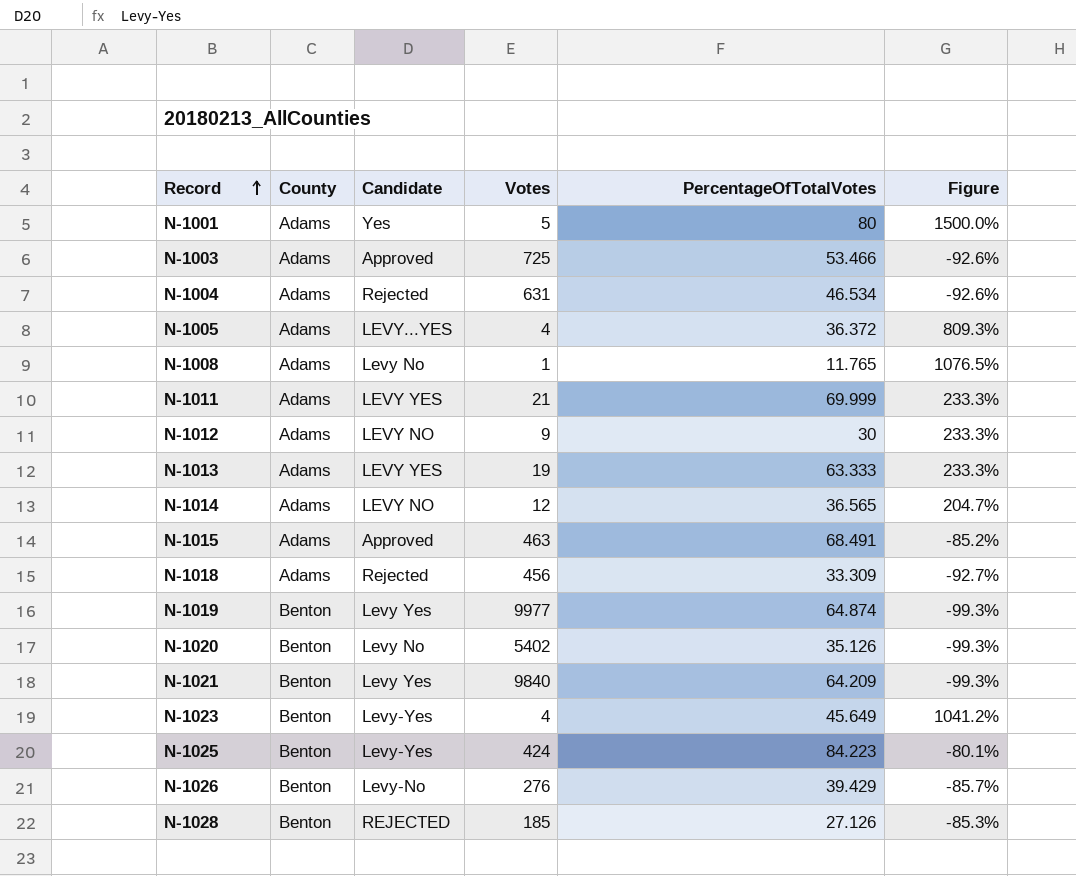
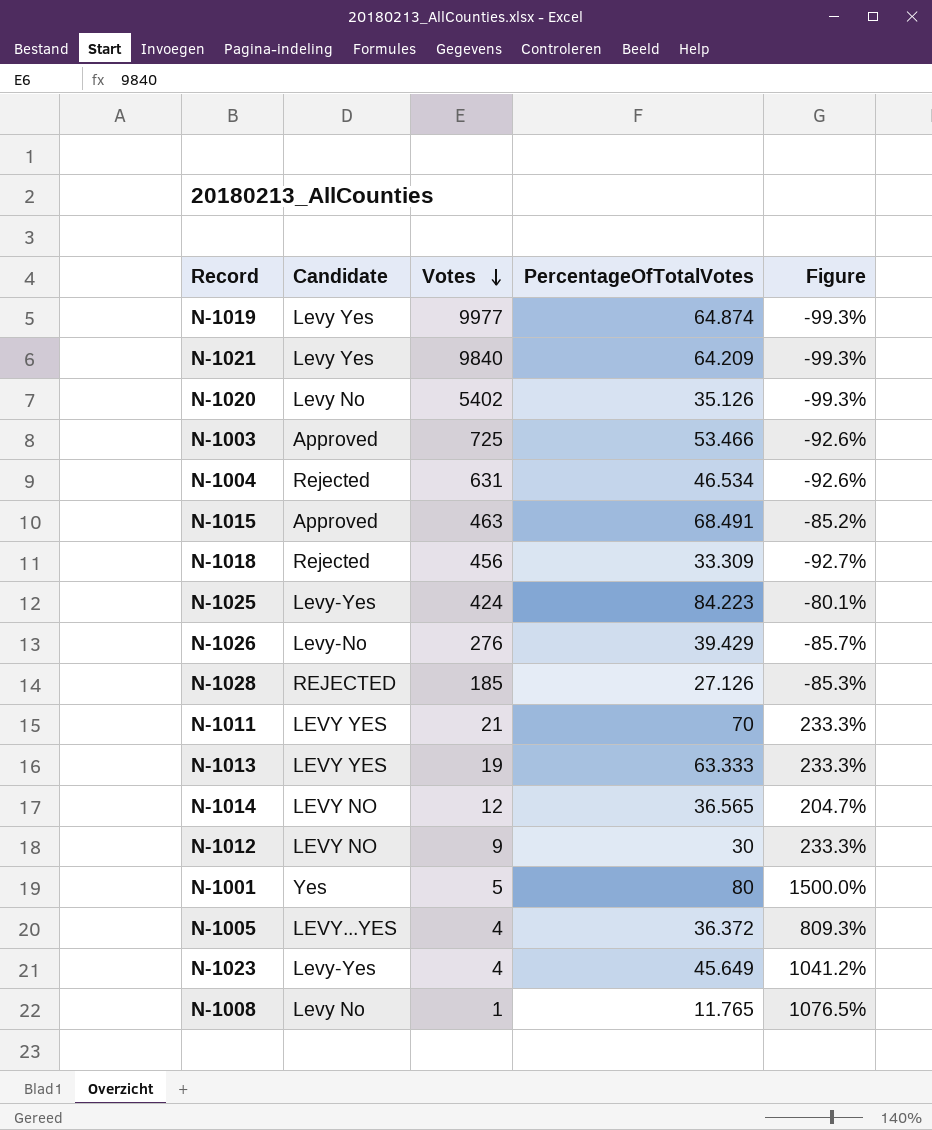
row order: Record ascending -> Votes descending
column County | position: 2 -> none
N-1011 | PercentageOfTotalVotes: 69.999 -> 70

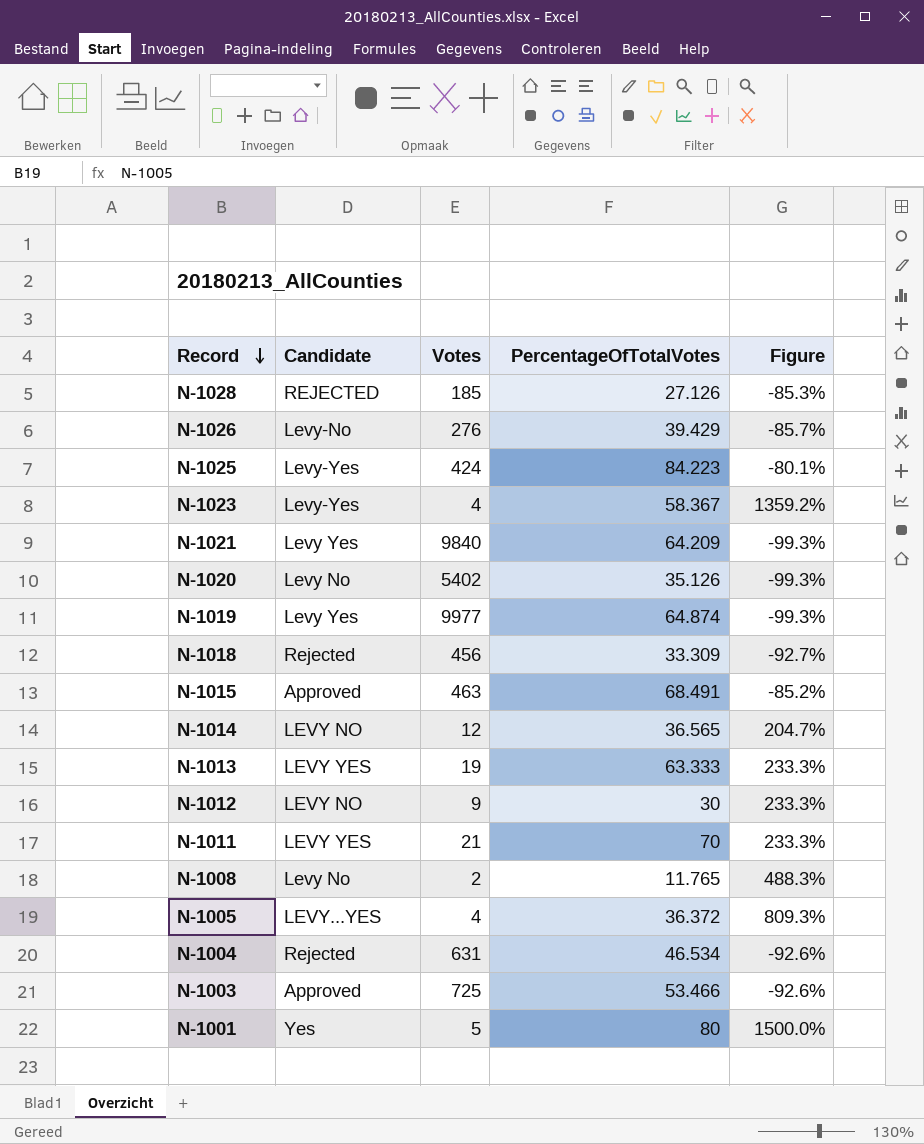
row order: Votes descending -> Record descending
N-1023 | PercentageOfTotalVotes: 45.649 -> 58.367
N-1023 | Figure: 1041.2% -> 1359.2%
N-1008 | Votes: 1 -> 2
N-1008 | Figure: 1076.5% -> 488.3%

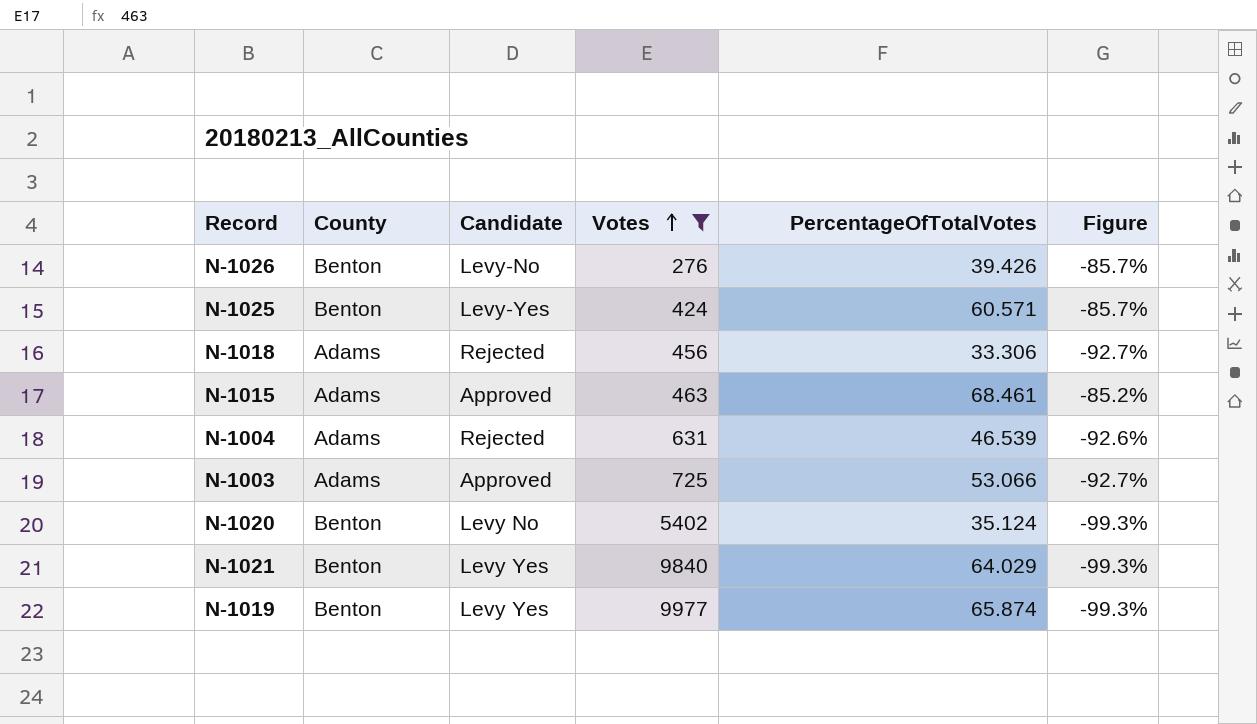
filter: none -> Votes >= 276
row order: Record descending -> Votes ascending
column County | position: none -> 2
N-1026 | PercentageOfTotalVotes: 39.429 -> 39.426
N-1025 | PercentageOfTotalVotes: 84.223 -> 60.571
N-1025 | Figure: -80.1% -> -85.7%
N-1018 | PercentageOfTotalVotes: 33.309 -> 33.306
N-1015 | PercentageOfTotalVotes: 68.491 -> 68.461
N-1004 | PercentageOfTotalVotes: 46.534 -> 46.539
N-1003 | PercentageOfTotalVotes: 53.466 -> 53.066
N-1003 | Figure: -92.6% -> -92.7%
N-1020 | PercentageOfTotalVotes: 35.126 -> 35.124
N-1021 | PercentageOfTotalVotes: 64.209 -> 64.029
N-1019 | PercentageOfTotalVotes: 64.874 -> 65.874

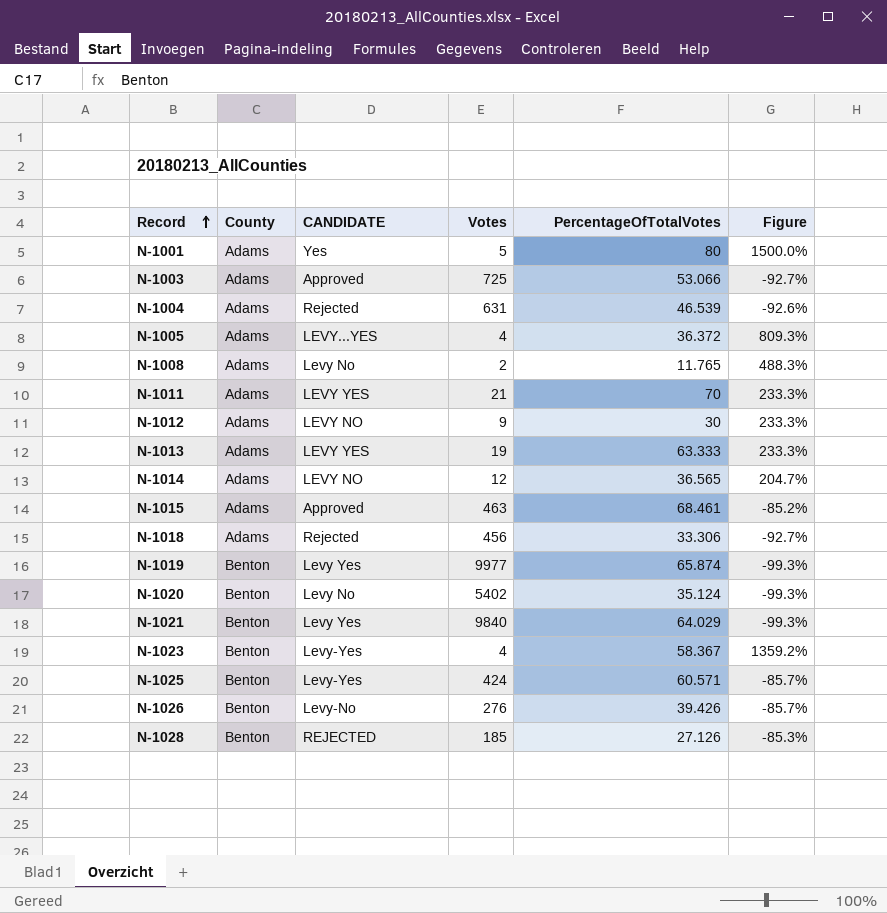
filter: Votes >= 276 -> none
row order: Votes ascending -> Record ascending
column name: Candidate -> CANDIDATE

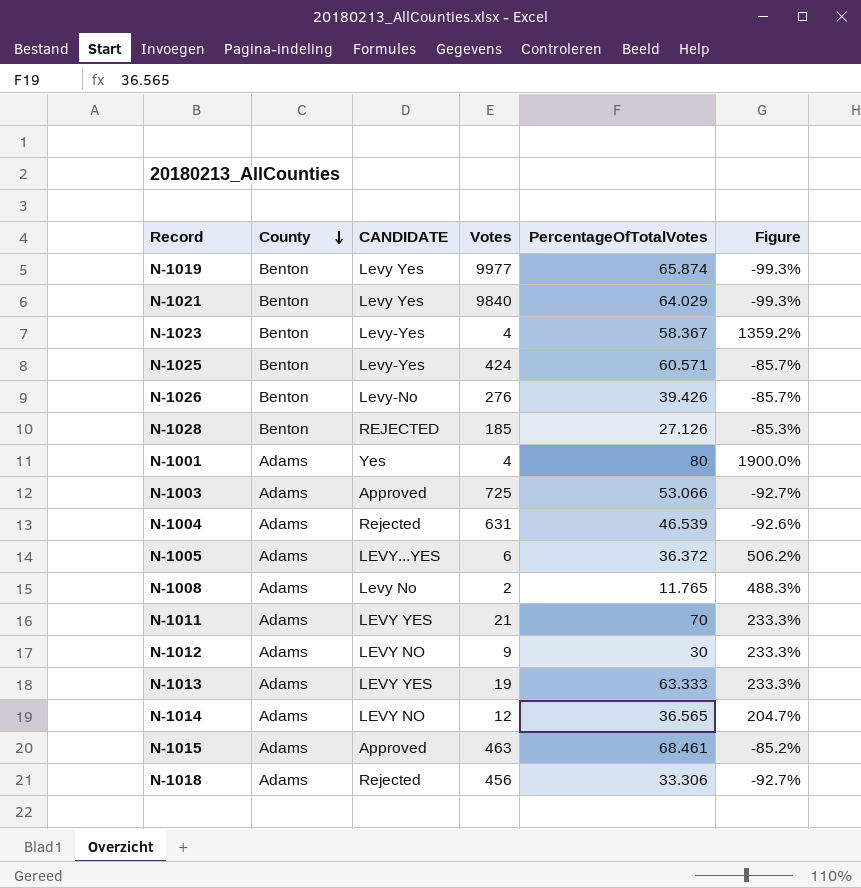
row order: Record ascending -> County descending
row N-1020: Benton | Levy No | 5402 | 35.124 | -99.3% -> none
N-1001 | Votes: 5 -> 4
N-1001 | Figure: 1500.0% -> 1900.0%
N-1005 | Votes: 4 -> 6
N-1005 | Figure: 809.3% -> 506.2%

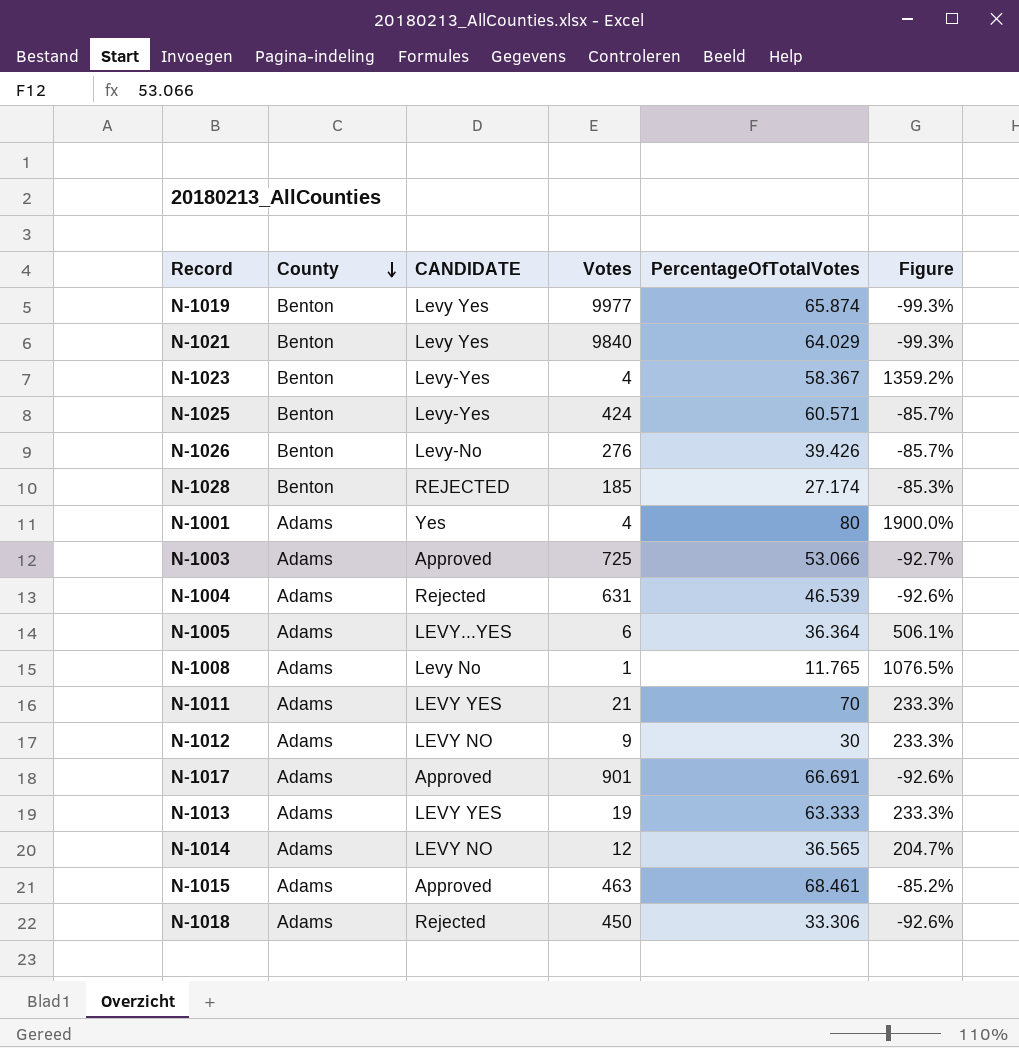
N-1028 | PercentageOfTotalVotes: 27.126 -> 27.174
N-1005 | PercentageOfTotalVotes: 36.372 -> 36.364
N-1005 | Figure: 506.2% -> 506.1%
N-1008 | Votes: 2 -> 1
N-1008 | Figure: 488.3% -> 1076.5%
row N-1017: none -> Adams | Approved | 901 | 66.691 | -92.6%
N-1018 | Votes: 456 -> 450
N-1018 | Figure: -92.7% -> -92.6%

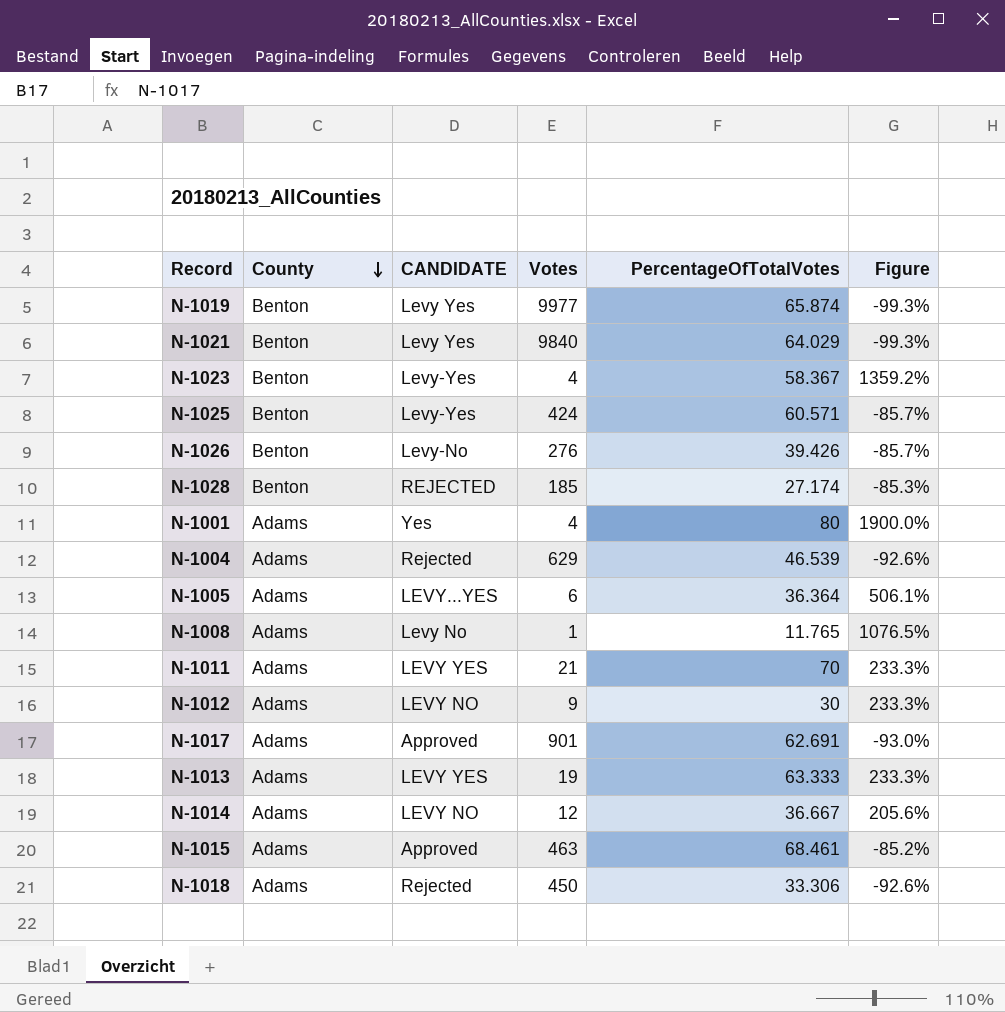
row N-1003: Adams | Approved | 725 | 53.066 | -92.7% -> none
N-1004 | Votes: 631 -> 629
N-1017 | PercentageOfTotalVotes: 66.691 -> 62.691
N-1017 | Figure: -92.6% -> -93.0%
N-1014 | PercentageOfTotalVotes: 36.565 -> 36.667
N-1014 | Figure: 204.7% -> 205.6%

